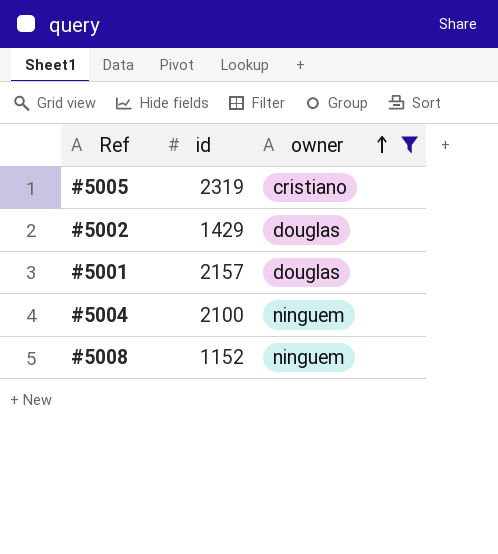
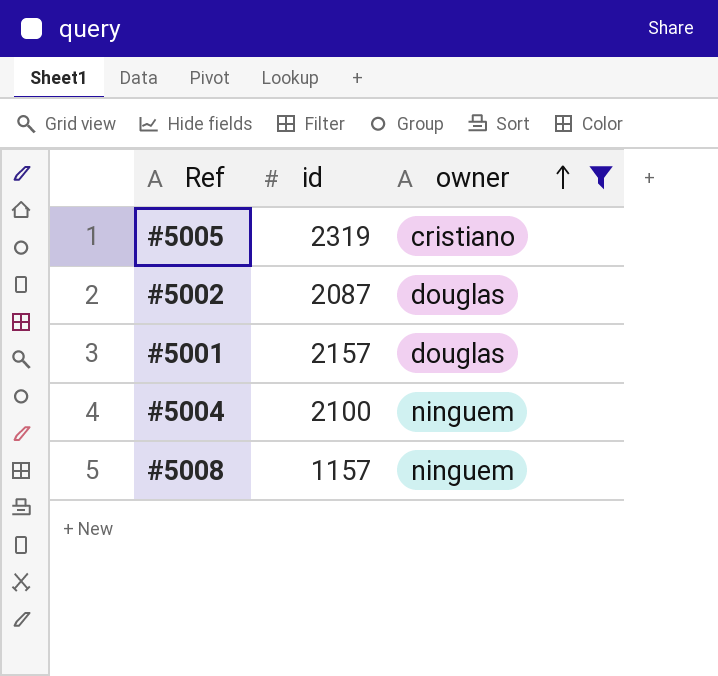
#5002 | id: 1429 -> 2087
#5008 | id: 1152 -> 1157

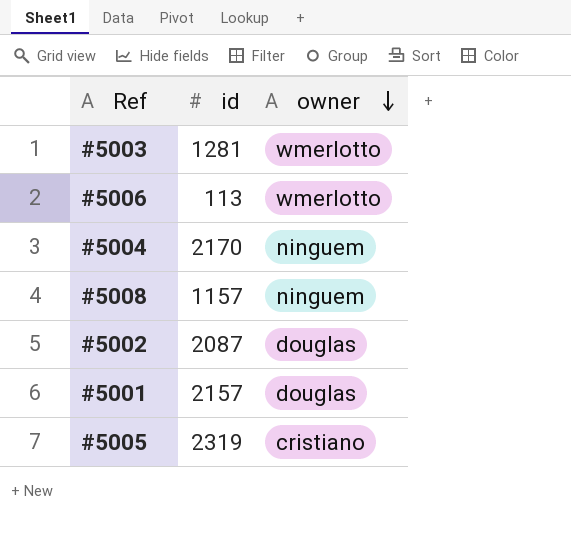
filter: owner != wmerlotto -> none
row order: owner ascending -> owner descending
#5004 | id: 2100 -> 2170

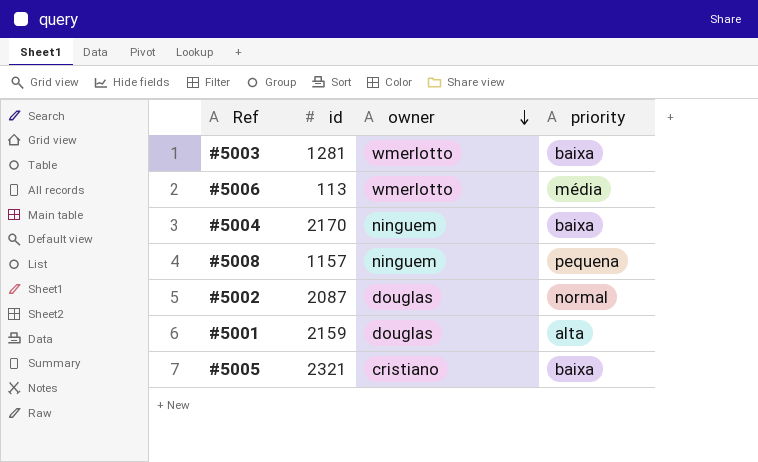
column priority | position: none -> 4
#5001 | id: 2157 -> 2159
#5005 | id: 2319 -> 2321

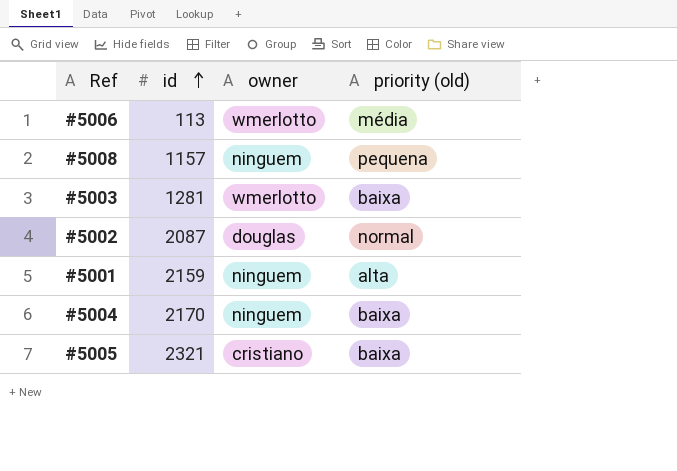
row order: owner descending -> id ascending
column name: priority -> priority (old)
#5001 | owner: douglas -> ninguem

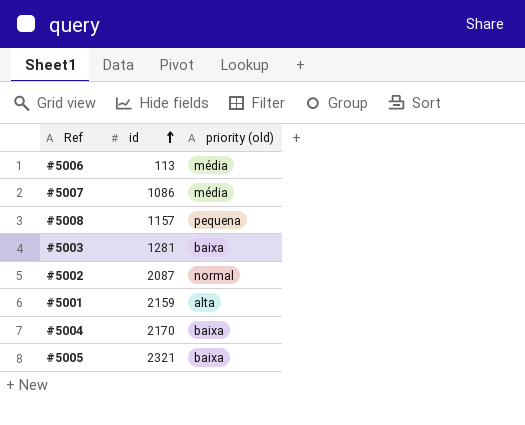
column owner | position: 3 -> none
row #5007: none -> 1086 | média

